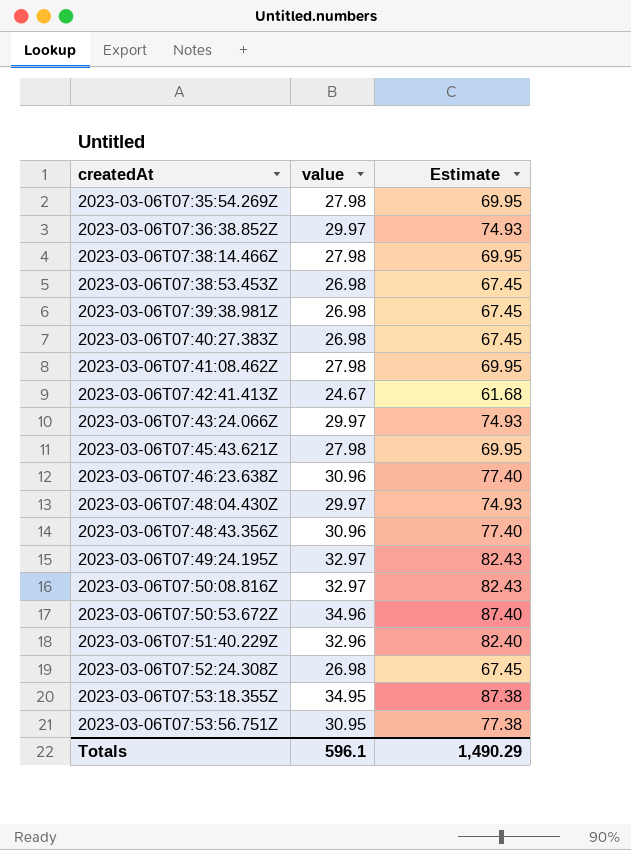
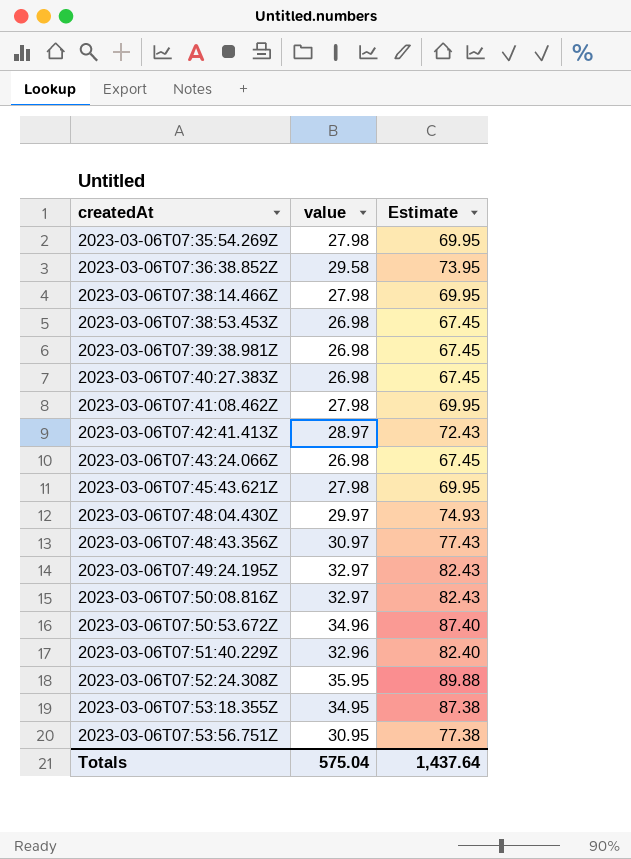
row 2023-03-06T07:46:23.638Z: 30.96 | 77.40 -> none
2023-03-06T07:36:38.852Z | value: 29.97 -> 29.58
2023-03-06T07:36:38.852Z | Estimate: 74.93 -> 73.95
2023-03-06T07:42:41.413Z | value: 24.67 -> 28.97
2023-03-06T07:42:41.413Z | Estimate: 61.68 -> 72.43
2023-03-06T07:43:24.066Z | value: 29.97 -> 26.98
2023-03-06T07:43:24.066Z | Estimate: 74.93 -> 67.45
2023-03-06T07:48:43.356Z | value: 30.96 -> 30.97
2023-03-06T07:48:43.356Z | Estimate: 77.40 -> 77.43
2023-03-06T07:52:24.308Z | value: 26.98 -> 35.95
2023-03-06T07:52:24.308Z | Estimate: 67.45 -> 89.88
Totals | value: 596.1 -> 575.04
Totals | Estimate: 1,490.29 -> 1,437.64

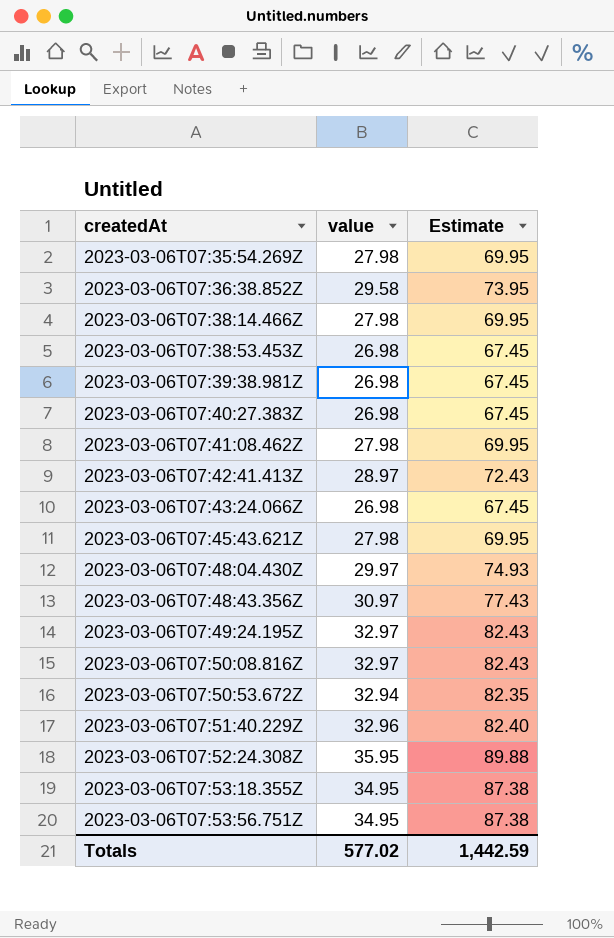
2023-03-06T07:50:53.672Z | value: 34.96 -> 32.94
2023-03-06T07:50:53.672Z | Estimate: 87.40 -> 82.35
2023-03-06T07:53:56.751Z | value: 30.95 -> 34.95
2023-03-06T07:53:56.751Z | Estimate: 77.38 -> 87.38
Totals | value: 575.04 -> 577.02
Totals | Estimate: 1,437.64 -> 1,442.59

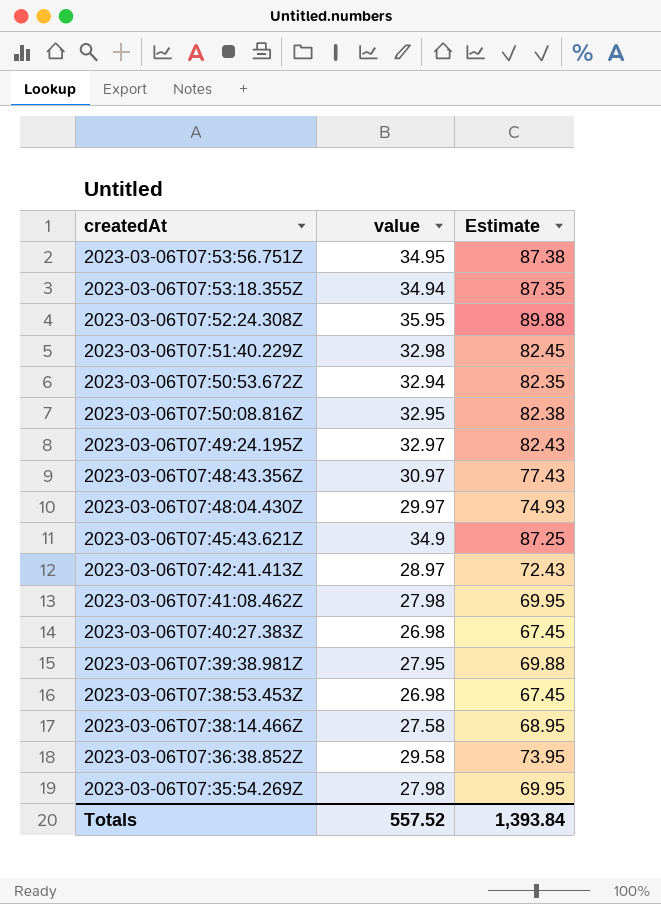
row order: createdAt ascending -> createdAt descending
row 2023-03-06T07:43:24.066Z: 26.98 | 67.45 -> none
2023-03-06T07:53:18.355Z | value: 34.95 -> 34.94
2023-03-06T07:53:18.355Z | Estimate: 87.38 -> 87.35
2023-03-06T07:51:40.229Z | value: 32.96 -> 32.98
2023-03-06T07:51:40.229Z | Estimate: 82.40 -> 82.45
2023-03-06T07:50:08.816Z | value: 32.97 -> 32.95
2023-03-06T07:50:08.816Z | Estimate: 82.43 -> 82.38
2023-03-06T07:45:43.621Z | value: 27.98 -> 34.9
2023-03-06T07:45:43.621Z | Estimate: 69.95 -> 87.25
2023-03-06T07:39:38.981Z | value: 26.98 -> 27.95
2023-03-06T07:39:38.981Z | Estimate: 67.45 -> 69.88
2023-03-06T07:38:14.466Z | value: 27.98 -> 27.58
2023-03-06T07:38:14.466Z | Estimate: 69.95 -> 68.95
Totals | value: 577.02 -> 557.52
Totals | Estimate: 1,442.59 -> 1,393.84

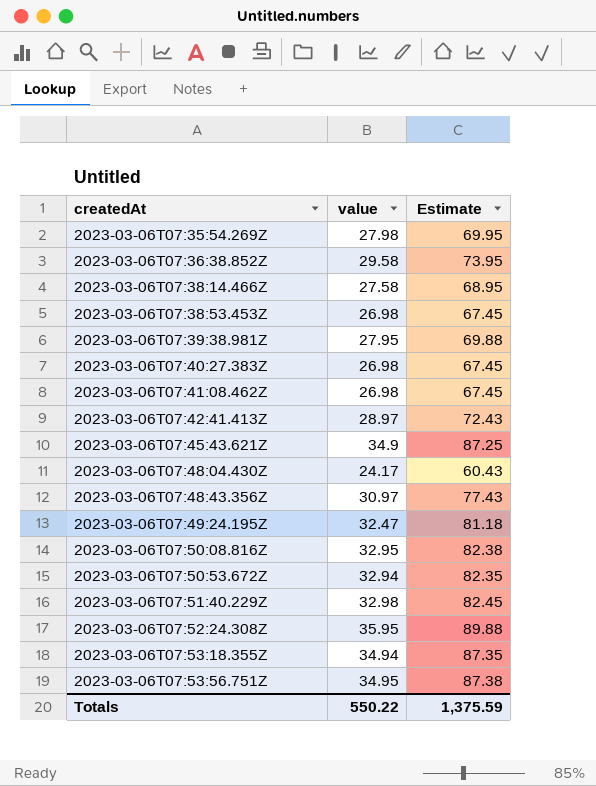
row order: createdAt descending -> createdAt ascending
2023-03-06T07:41:08.462Z | value: 27.98 -> 26.98
2023-03-06T07:41:08.462Z | Estimate: 69.95 -> 67.45
2023-03-06T07:48:04.430Z | value: 29.97 -> 24.17
2023-03-06T07:48:04.430Z | Estimate: 74.93 -> 60.43
2023-03-06T07:49:24.195Z | value: 32.97 -> 32.47
2023-03-06T07:49:24.195Z | Estimate: 82.43 -> 81.18
Totals | value: 557.52 -> 550.22
Totals | Estimate: 1,393.84 -> 1,375.59

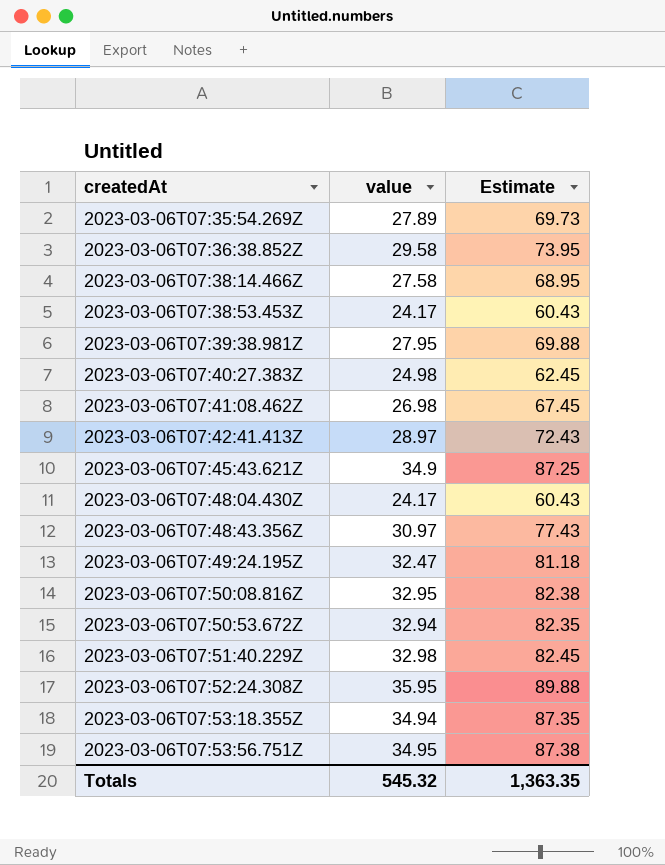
2023-03-06T07:35:54.269Z | value: 27.98 -> 27.89
2023-03-06T07:35:54.269Z | Estimate: 69.95 -> 69.73
2023-03-06T07:38:53.453Z | value: 26.98 -> 24.17
2023-03-06T07:38:53.453Z | Estimate: 67.45 -> 60.43
2023-03-06T07:40:27.383Z | value: 26.98 -> 24.98
2023-03-06T07:40:27.383Z | Estimate: 67.45 -> 62.45
Totals | value: 550.22 -> 545.32
Totals | Estimate: 1,375.59 -> 1,363.35

